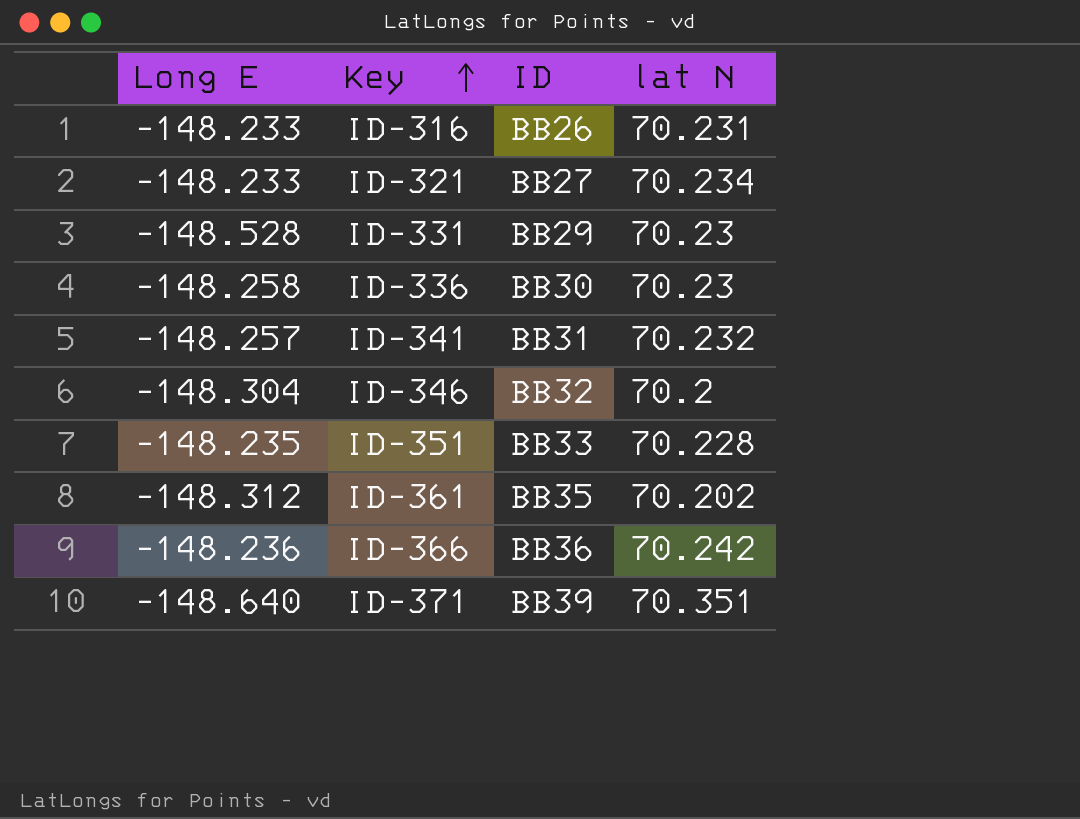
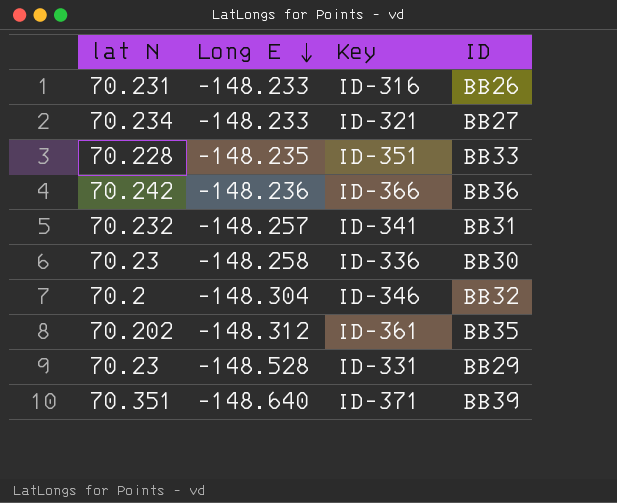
row order: Key ascending -> Long E descending
column lat N | position: 4 -> 1

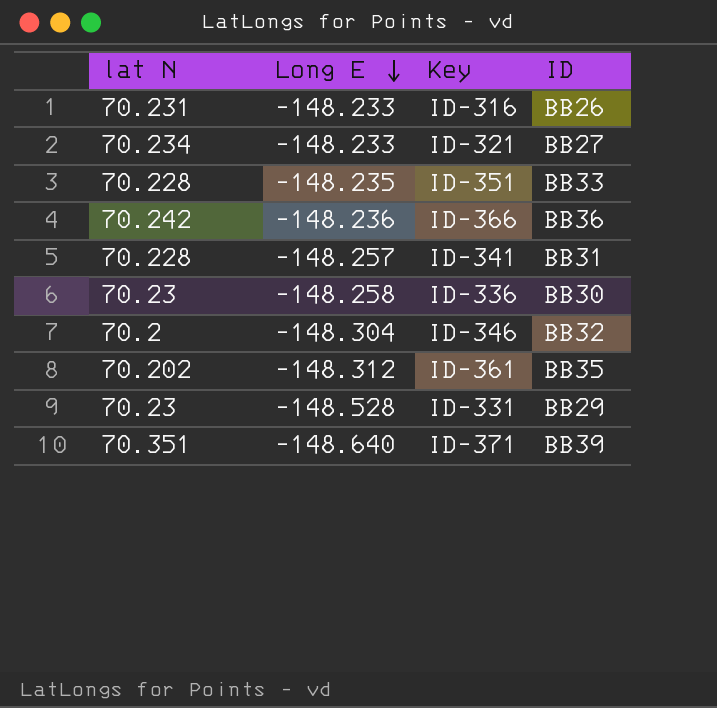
ID-341 | lat N: 70.232 -> 70.228

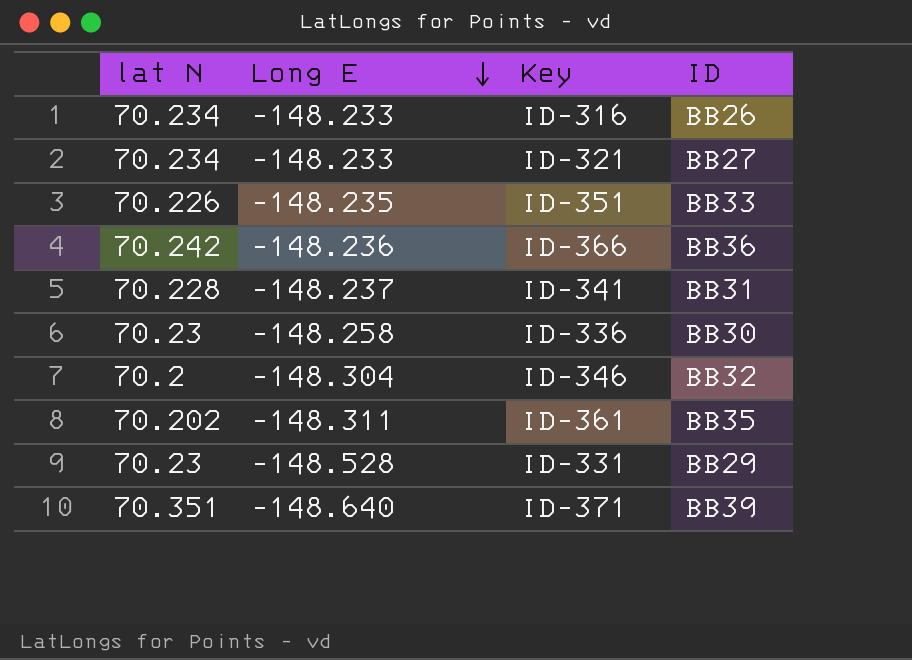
ID-316 | lat N: 70.231 -> 70.234
ID-351 | lat N: 70.228 -> 70.226
ID-341 | Long E: -148.257 -> -148.237
ID-361 | Long E: -148.312 -> -148.311

